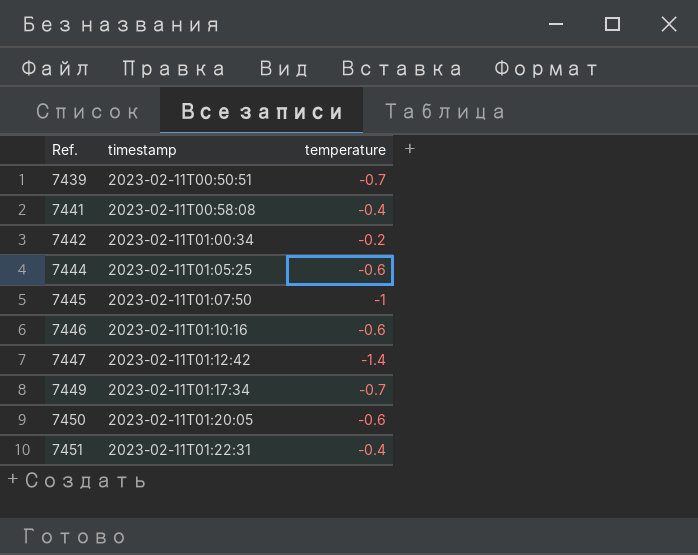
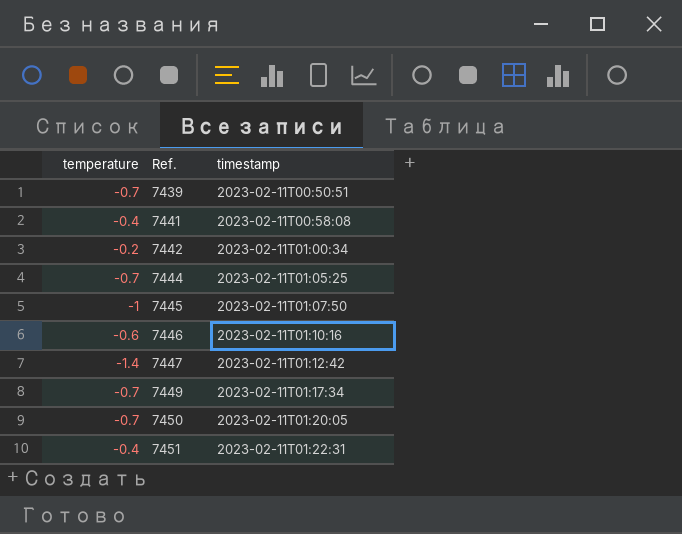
column temperature | position: 3 -> 1
7444 | temperature: -0.6 -> -0.7
7450 | temperature: -0.6 -> -0.7

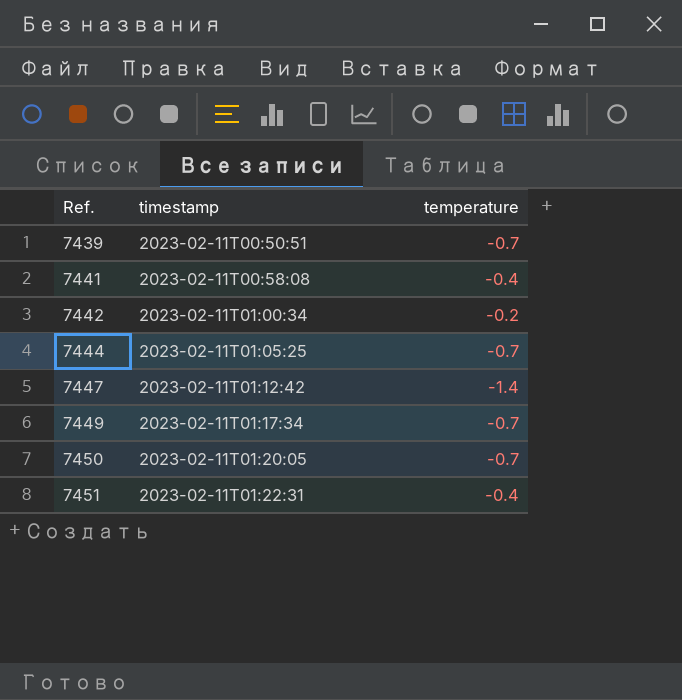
column temperature | position: 1 -> 3
row 7445: -1 | 2023-02-11T01:07:50 -> none
row 7446: -0.6 | 2023-02-11T01:10:16 -> none

